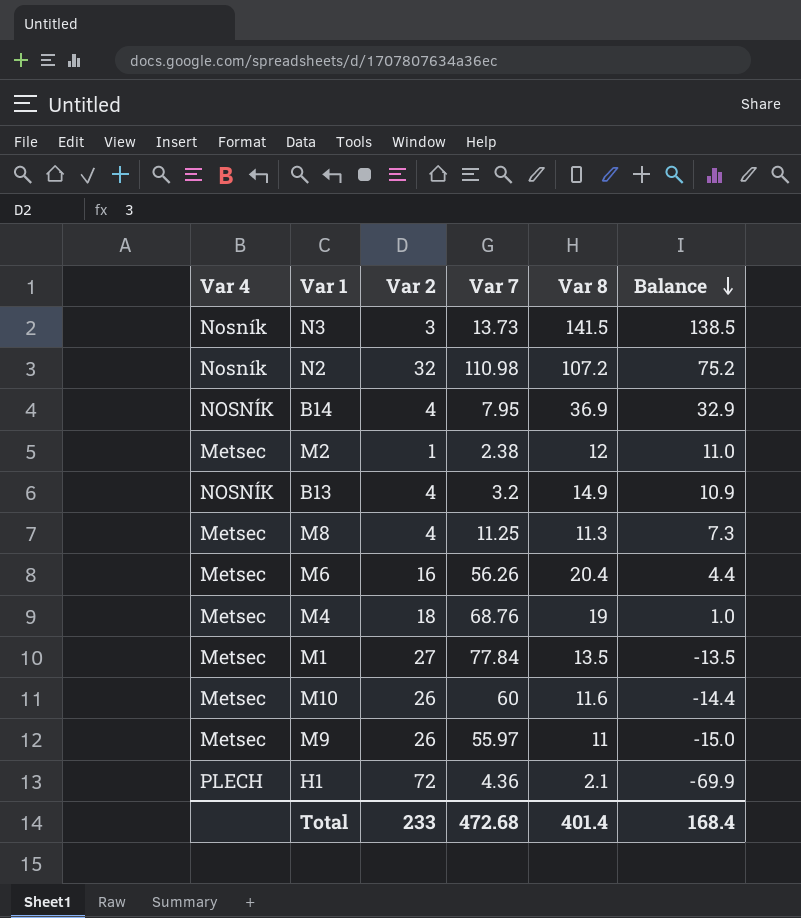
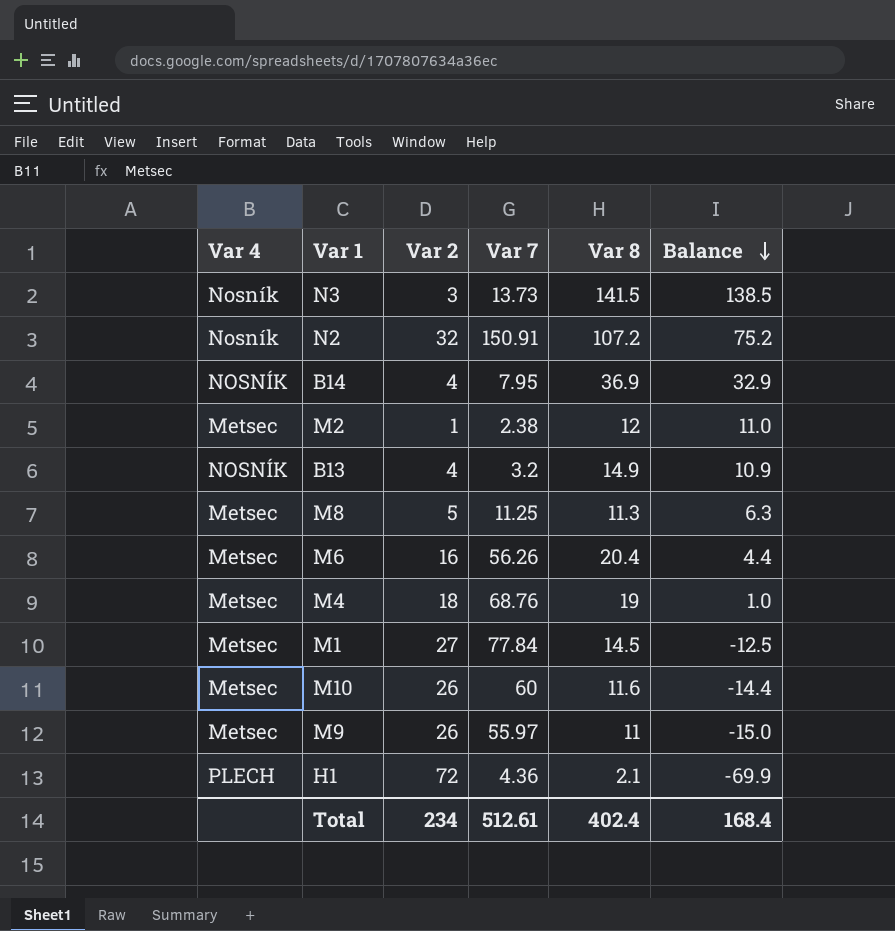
N2 | Var 7: 110.98 -> 150.91
M8 | Var 2: 4 -> 5
M8 | Balance: 7.3 -> 6.3
M1 | Var 8: 13.5 -> 14.5
M1 | Balance: -13.5 -> -12.5
Total | Var 2: 233 -> 234
Total | Var 7: 472.68 -> 512.61
Total | Var 8: 401.4 -> 402.4

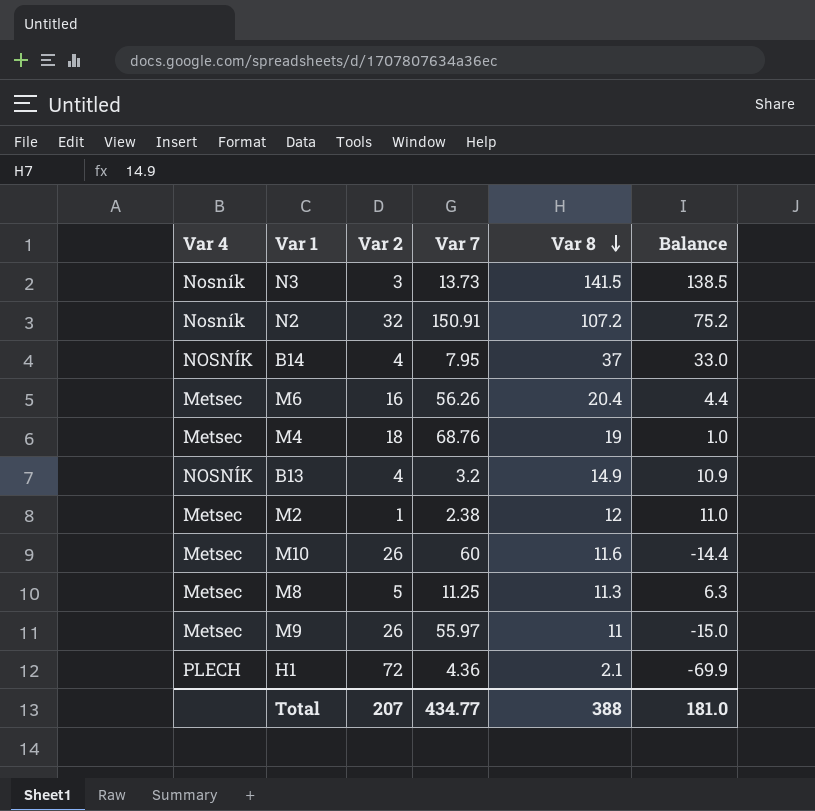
row order: Balance descending -> Var 8 descending
row M1: Metsec | 27 | 77.84 | 14.5 | -12.5 -> none
B14 | Var 8: 36.9 -> 37
B14 | Balance: 32.9 -> 33.0
Total | Var 2: 234 -> 207
Total | Var 7: 512.61 -> 434.77
Total | Var 8: 402.4 -> 388
Total | Balance: 168.4 -> 181.0

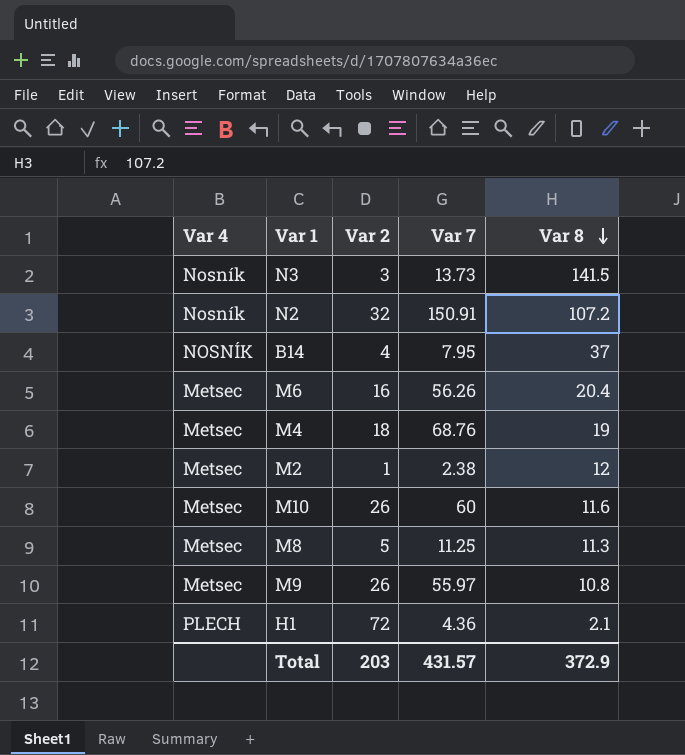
column Balance | formula: [Var 8] - [Var 2] -> none
row B13: NOSNÍK | 4 | 3.2 | 14.9 | 10.9 -> none
M9 | Var 8: 11 -> 10.8
Total | Var 2: 207 -> 203
Total | Var 7: 434.77 -> 431.57
Total | Var 8: 388 -> 372.9

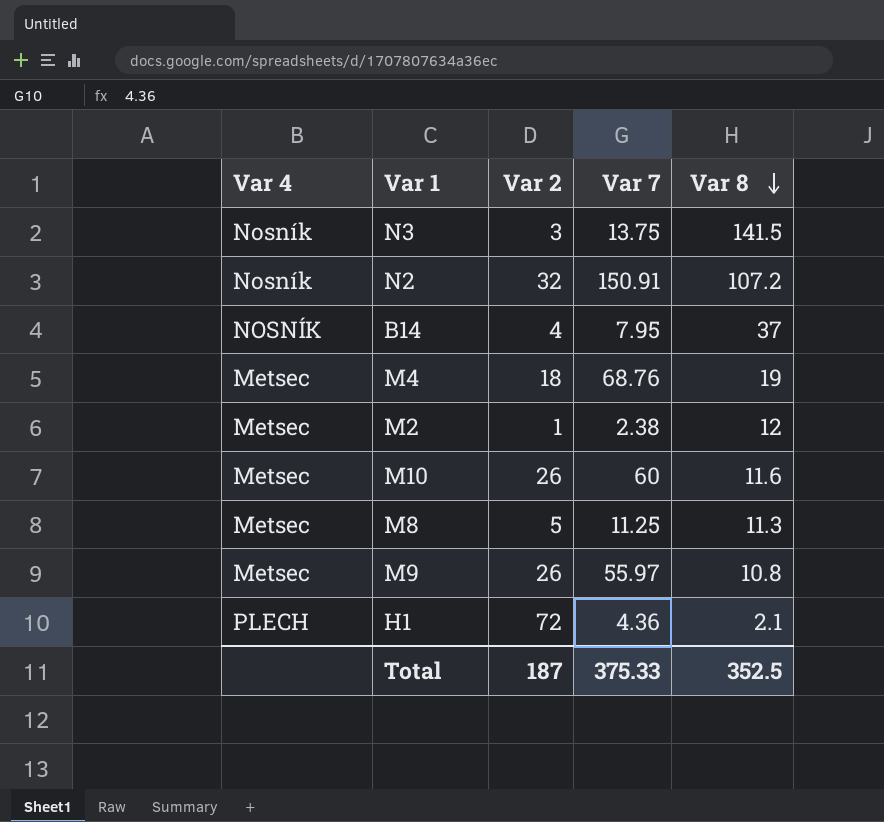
row M6: Metsec | 16 | 56.26 | 20.4 -> none
N3 | Var 7: 13.73 -> 13.75
Total | Var 2: 203 -> 187
Total | Var 7: 431.57 -> 375.33
Total | Var 8: 372.9 -> 352.5

